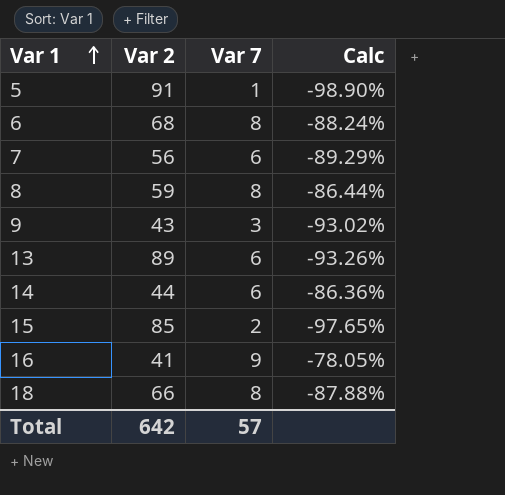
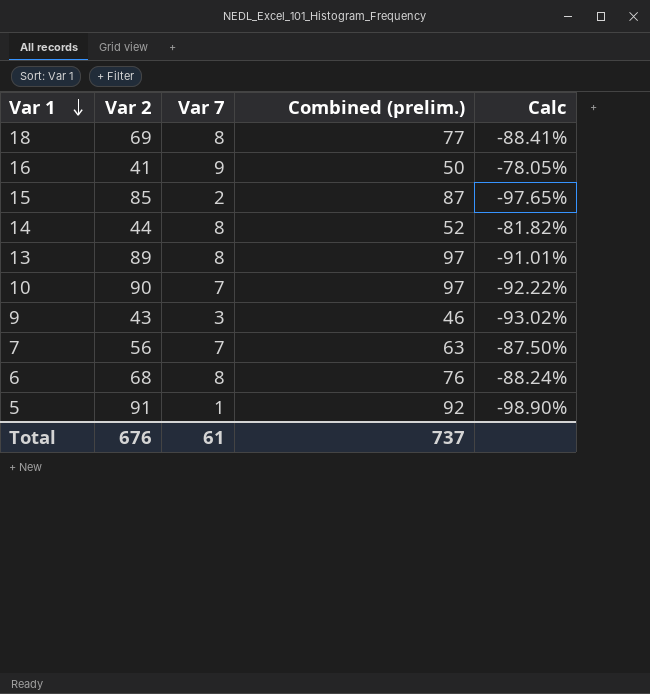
row order: Var 1 ascending -> Var 1 descending
column Combined (prelim.) | formula: none -> [Var 2] + [Var 7]
row 8: 59 | 8 | -86.44% -> none
18 | Var 2: 66 -> 69
18 | Calc: -87.88% -> -88.41%
14 | Var 7: 6 -> 8
14 | Calc: -86.36% -> -81.82%
13 | Var 7: 6 -> 8
13 | Calc: -93.26% -> -91.01%
row 10: none -> 90 | 7 | 97 | -92.22%
7 | Var 7: 6 -> 7
7 | Calc: -89.29% -> -87.50%
Total | Var 2: 642 -> 676
Total | Var 7: 57 -> 61

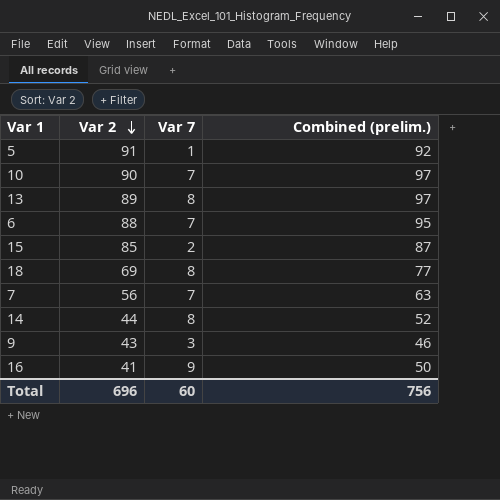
row order: Var 1 descending -> Var 2 descending
column Calc | formula: ([Var 7] - [Var 2]) / [Var 2] -> none
6 | Var 2: 68 -> 88
6 | Var 7: 8 -> 7
6 | Combined (prelim.): 76 -> 95
Total | Var 2: 676 -> 696
Total | Var 7: 61 -> 60
Total | Combined (prelim.): 737 -> 756

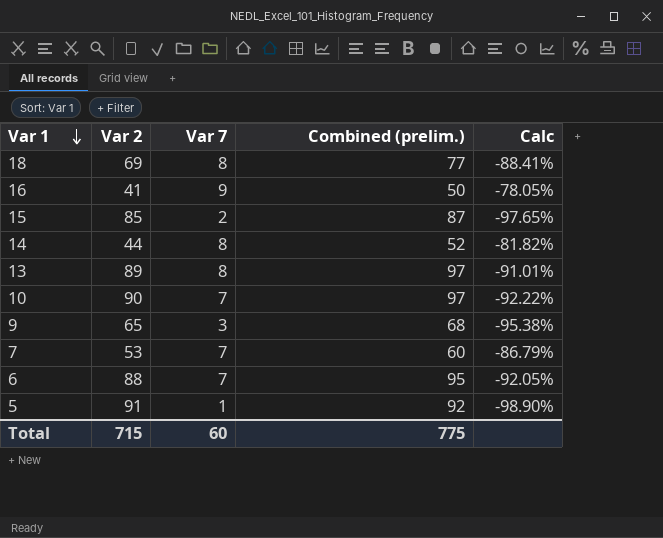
row order: Var 2 descending -> Var 1 descending
column Calc | formula: none -> ([Var 7] - [Var 2]) / [Var 2]
9 | Var 2: 43 -> 65
9 | Combined (prelim.): 46 -> 68
7 | Var 2: 56 -> 53
7 | Combined (prelim.): 63 -> 60
Total | Var 2: 696 -> 715
Total | Combined (prelim.): 756 -> 775

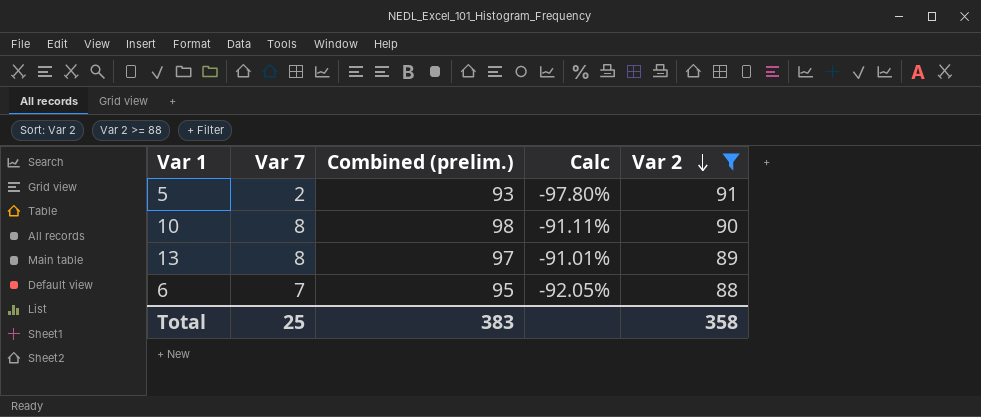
filter: none -> Var 2 >= 88
row order: Var 1 descending -> Var 2 descending
column Var 2 | position: 2 -> 5
5 | Var 7: 1 -> 2
5 | Combined (prelim.): 92 -> 93
5 | Calc: -98.90% -> -97.80%
10 | Var 7: 7 -> 8
10 | Combined (prelim.): 97 -> 98
10 | Calc: -92.22% -> -91.11%
Total | Var 7: 60 -> 25
Total | Combined (prelim.): 775 -> 383
Total | Var 2: 715 -> 358

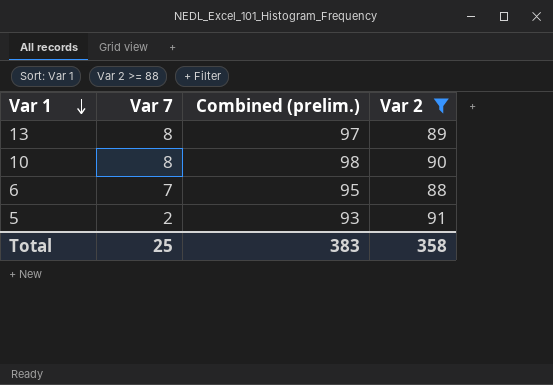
row order: Var 2 descending -> Var 1 descending
column Calc | formula: ([Var 7] - [Var 2]) / [Var 2] -> none

